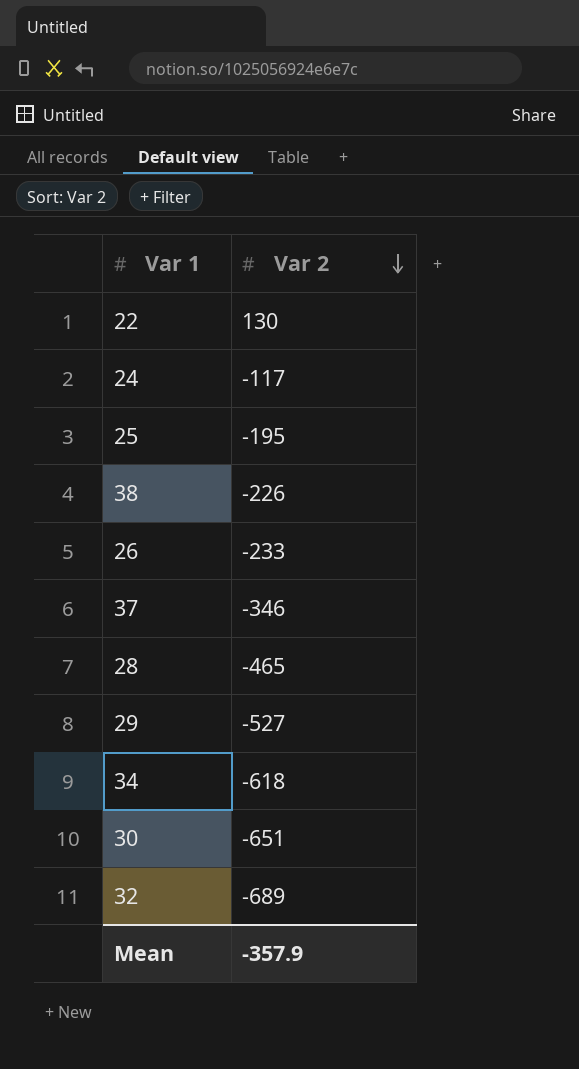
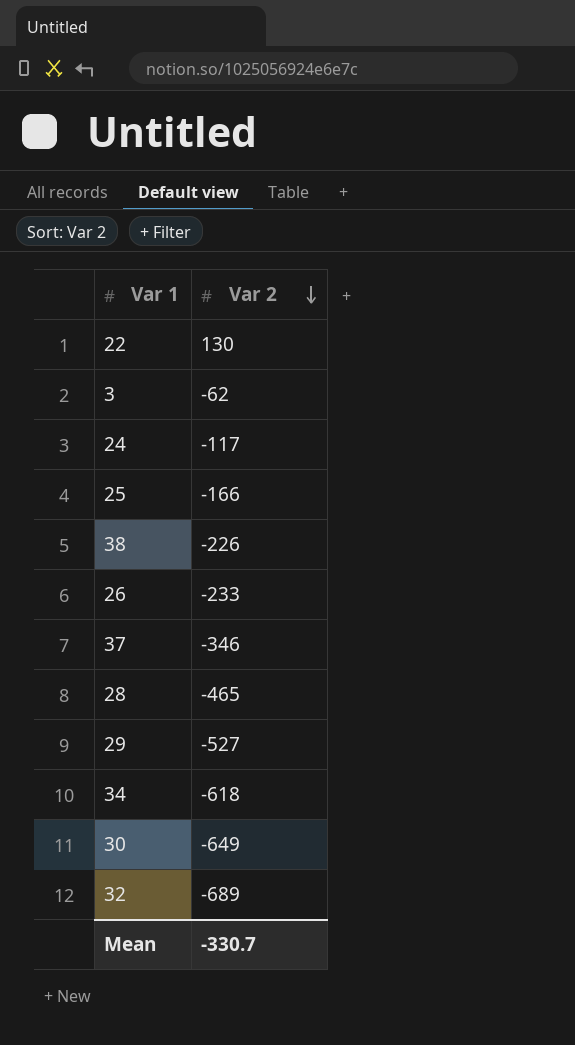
row 3: none -> -62
25 | Var 2: -195 -> -166
30 | Var 2: -651 -> -649
Mean | Var 2: -357.9 -> -330.7

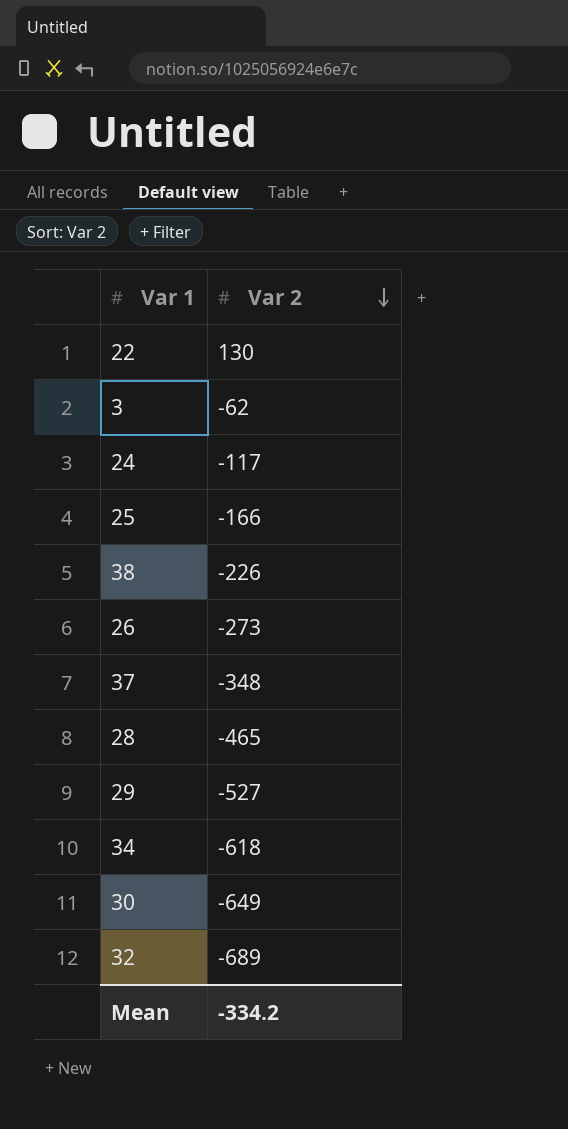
26 | Var 2: -233 -> -273
37 | Var 2: -346 -> -348
Mean | Var 2: -330.7 -> -334.2

